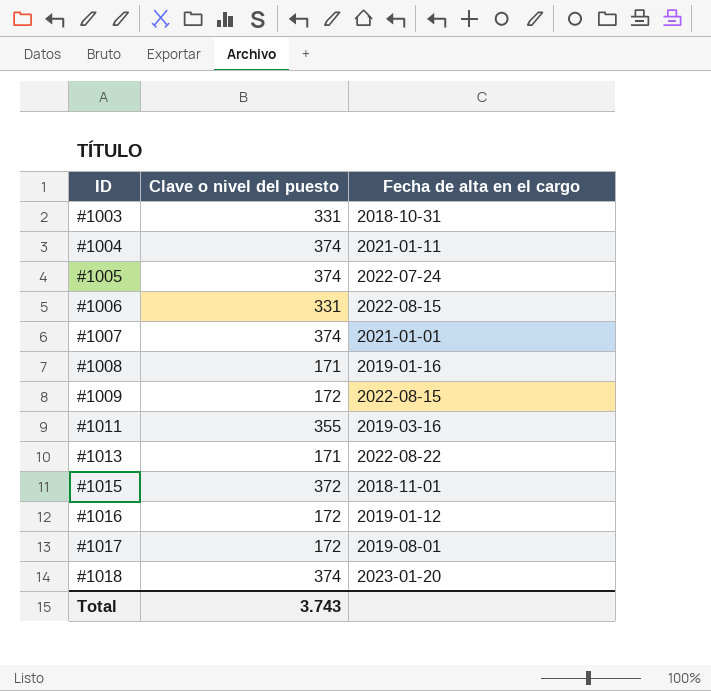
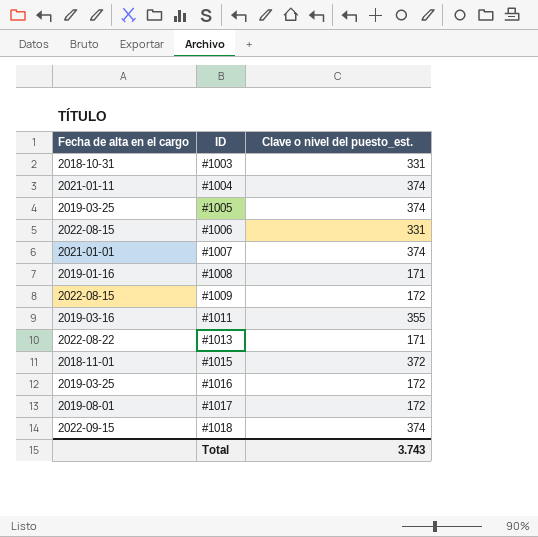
column Fecha de alta en el cargo | position: 3 -> 1
column name: Clave o nivel del puesto -> Clave o nivel del puesto_est.
#1005 | Fecha de alta en el cargo: 2022-07-24 -> 2019-03-25
#1016 | Fecha de alta en el cargo: 2019-01-12 -> 2019-03-25
#1018 | Fecha de alta en el cargo: 2023-01-20 -> 2022-09-15

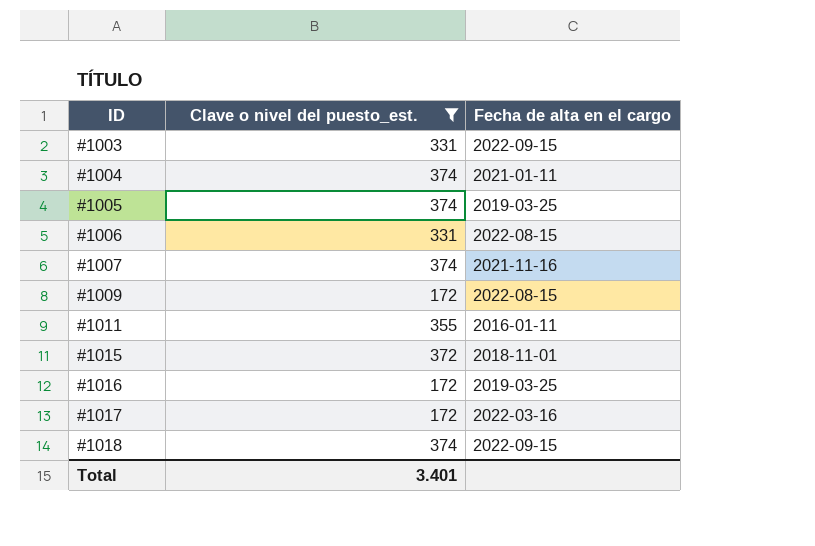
filter: none -> Clave o nivel del puesto_est. != 171
column Fecha de alta en el cargo | position: 1 -> 3
#1003 | Fecha de alta en el cargo: 2018-10-31 -> 2022-09-15
#1007 | Fecha de alta en el cargo: 2021-01-01 -> 2021-11-16
#1011 | Fecha de alta en el cargo: 2019-03-16 -> 2016-01-11
#1017 | Fecha de alta en el cargo: 2019-08-01 -> 2022-03-16
Total | Clave o nivel del puesto_est.: 3.743 -> 3.401

